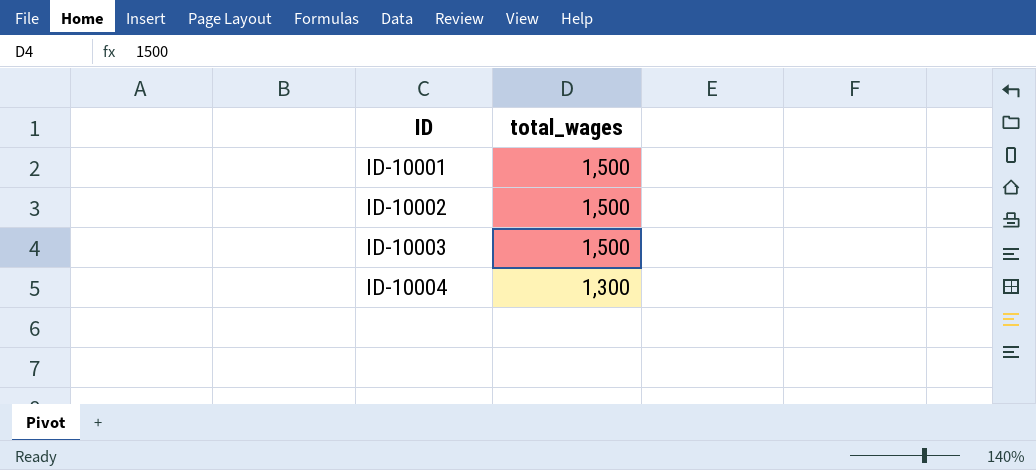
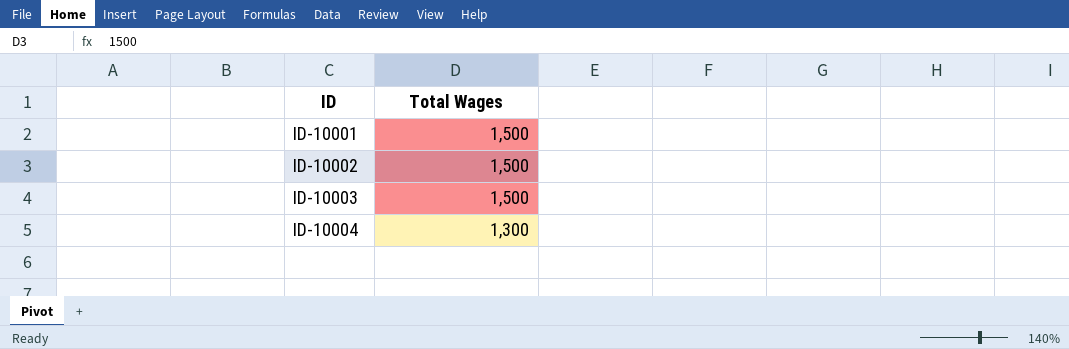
column name: total_wages -> Total Wages

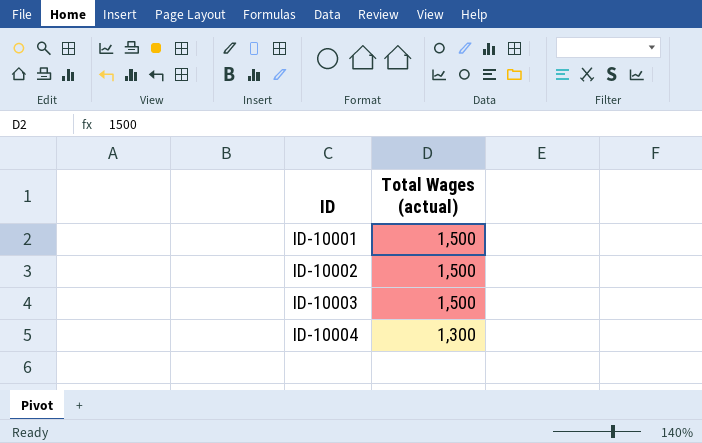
column name: Total Wages -> Total Wages (actual)

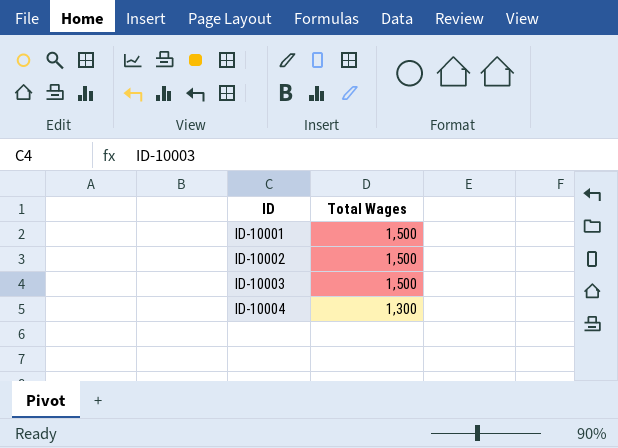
column name: Total Wages (actual) -> Total Wages

